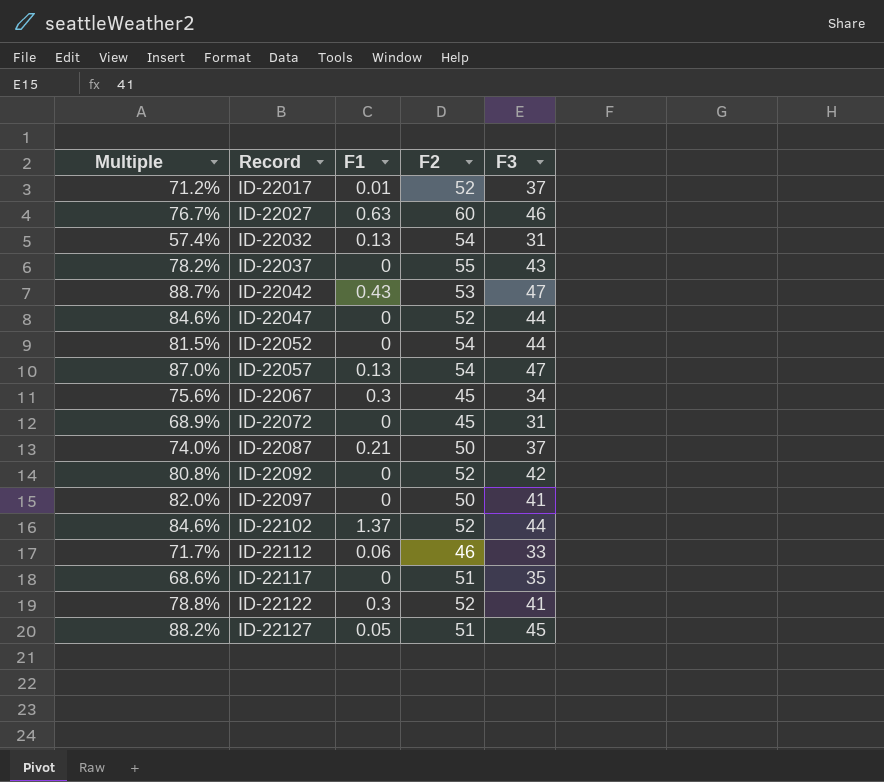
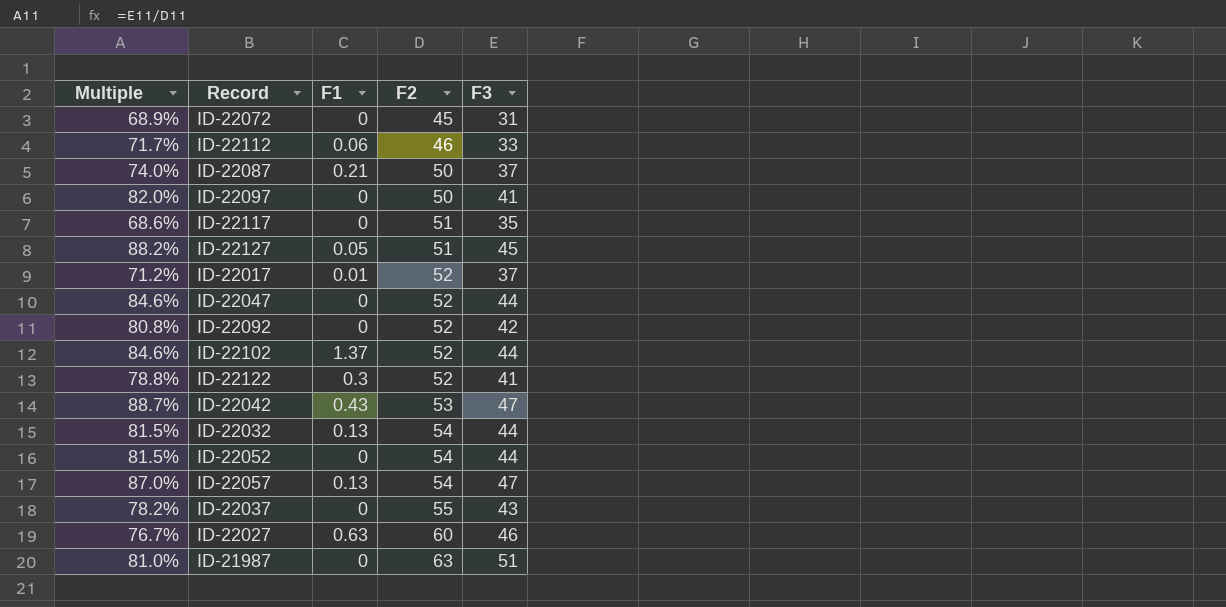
row order: Record ascending -> F2 ascending
row ID-22067: 75.6% | 0.3 | 45 | 34 -> none
ID-22032 | Multiple: 57.4% -> 81.5%
ID-22032 | F3: 31 -> 44
row ID-21987: none -> 81.0% | 0 | 63 | 51

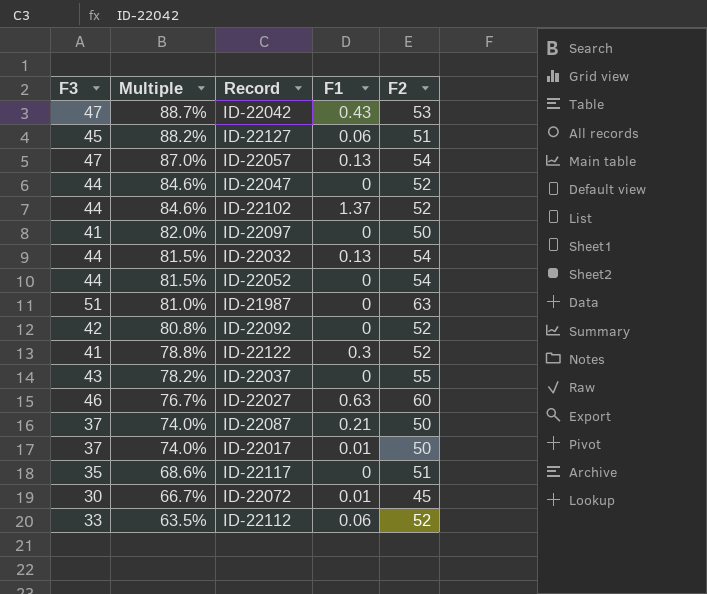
row order: F2 ascending -> Multiple descending
column F3 | position: 5 -> 1
ID-22127 | F1: 0.05 -> 0.06
ID-22017 | Multiple: 71.2% -> 74.0%
ID-22017 | F2: 52 -> 50
ID-22072 | F3: 31 -> 30
ID-22072 | Multiple: 68.9% -> 66.7%
ID-22072 | F1: 0 -> 0.01
ID-22112 | Multiple: 71.7% -> 63.5%
ID-22112 | F2: 46 -> 52

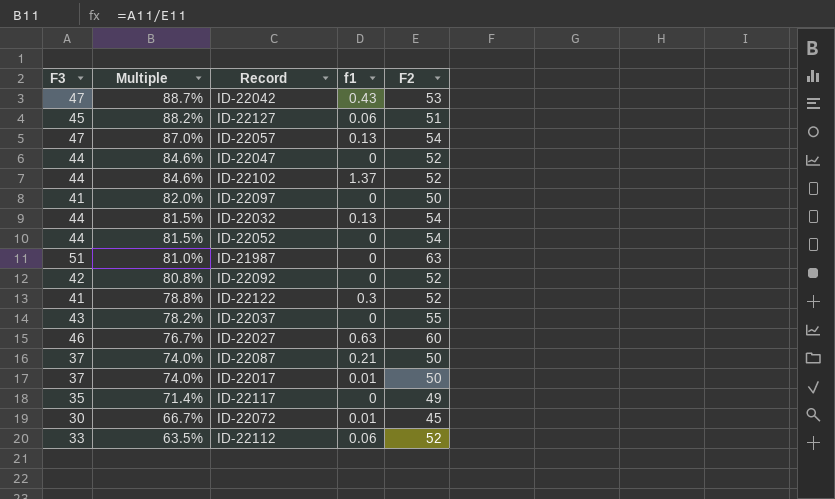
column name: F1 -> f1
ID-22117 | Multiple: 68.6% -> 71.4%
ID-22117 | F2: 51 -> 49

